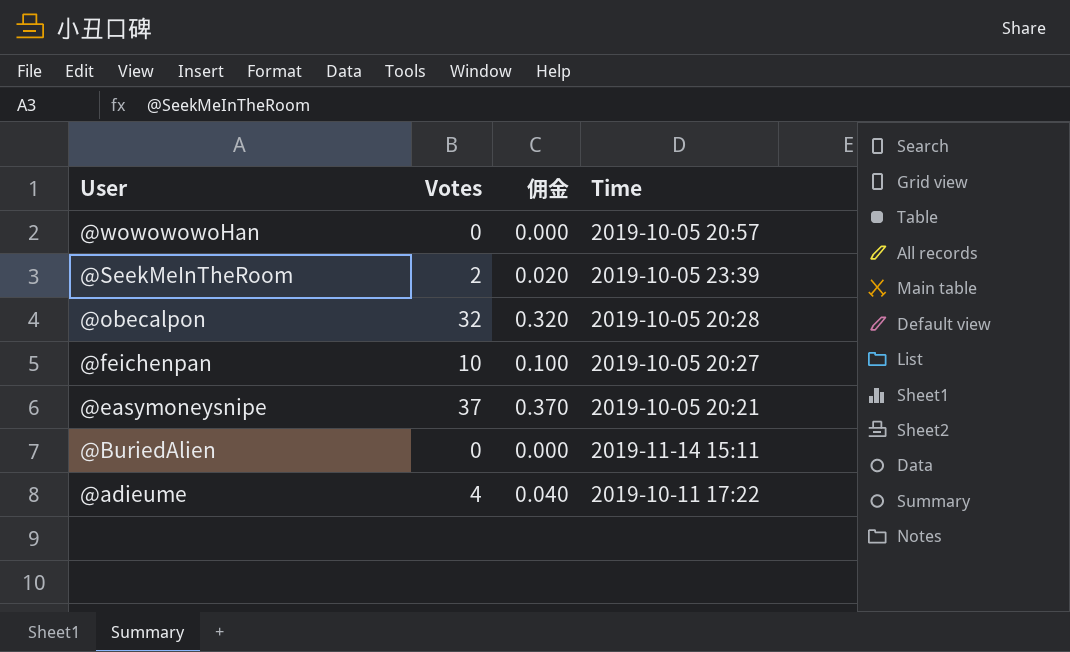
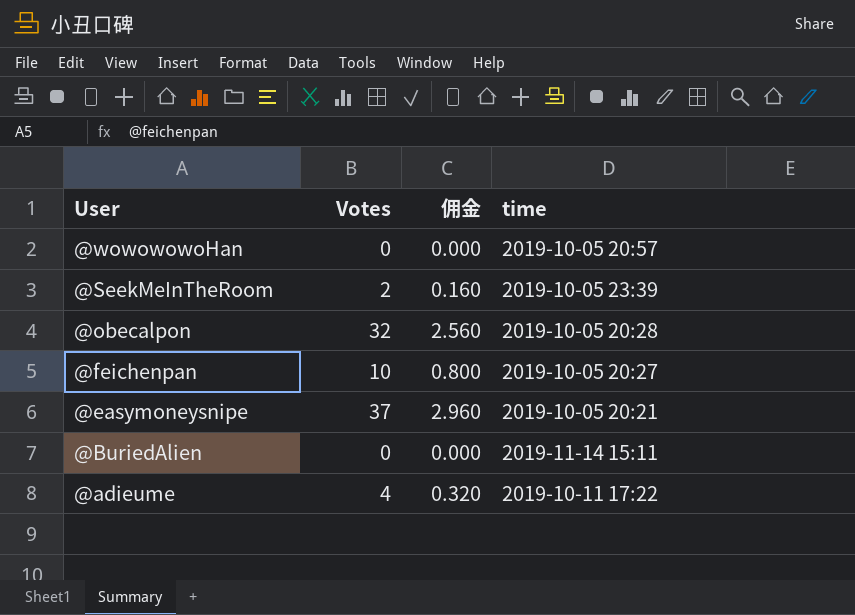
column 佣金 | formula: [Votes] * 0.01 -> [Votes] * 0.08
column name: Time -> time

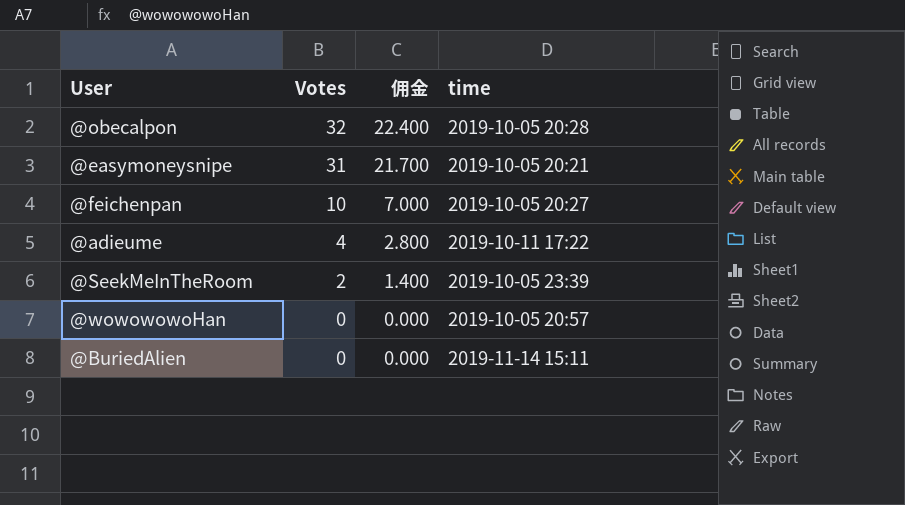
row order: User descending -> Votes descending
column 佣金 | formula: [Votes] * 0.08 -> [Votes] * 0.7
@easymoneysnipe | Votes: 37 -> 31

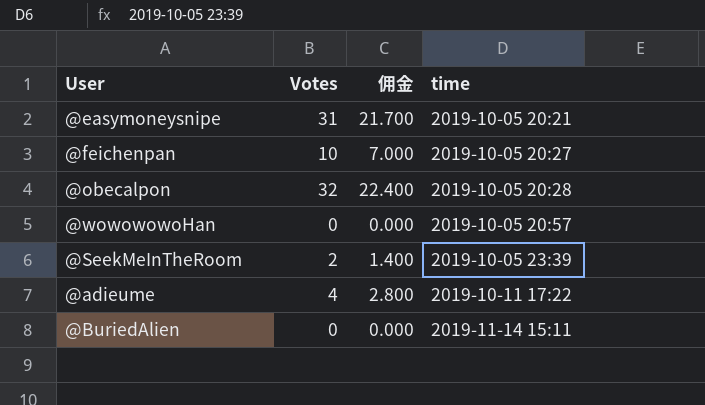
row order: Votes descending -> time ascending

